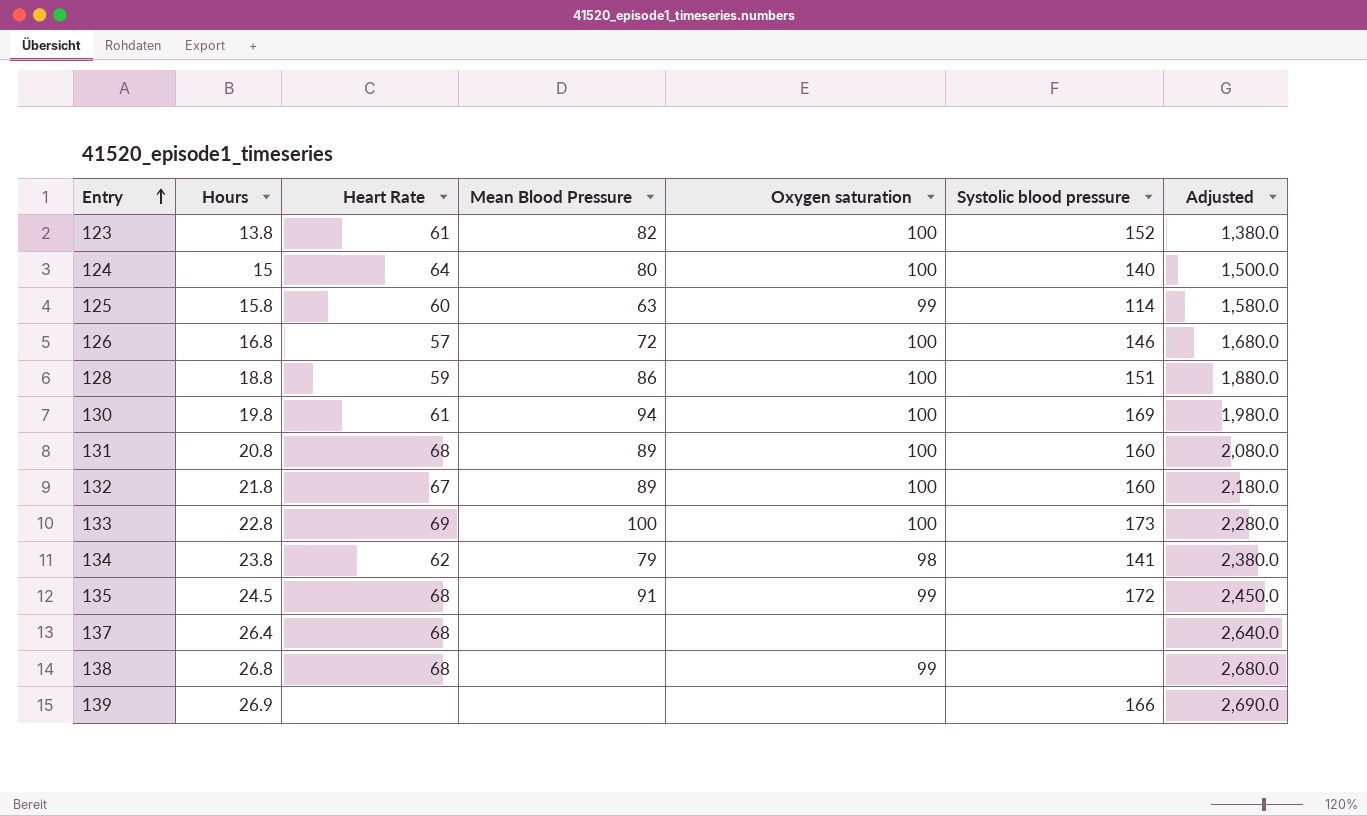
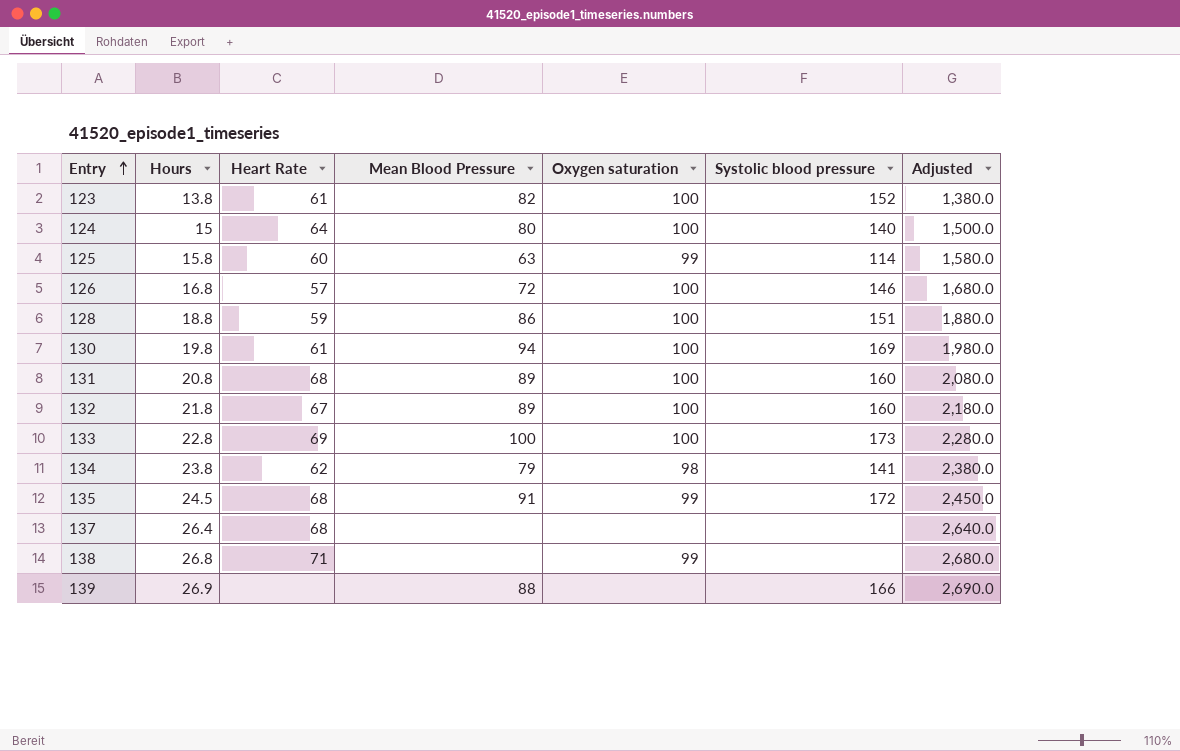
138 | Heart Rate: 68 -> 71
139 | Mean Blood Pressure: none -> 88

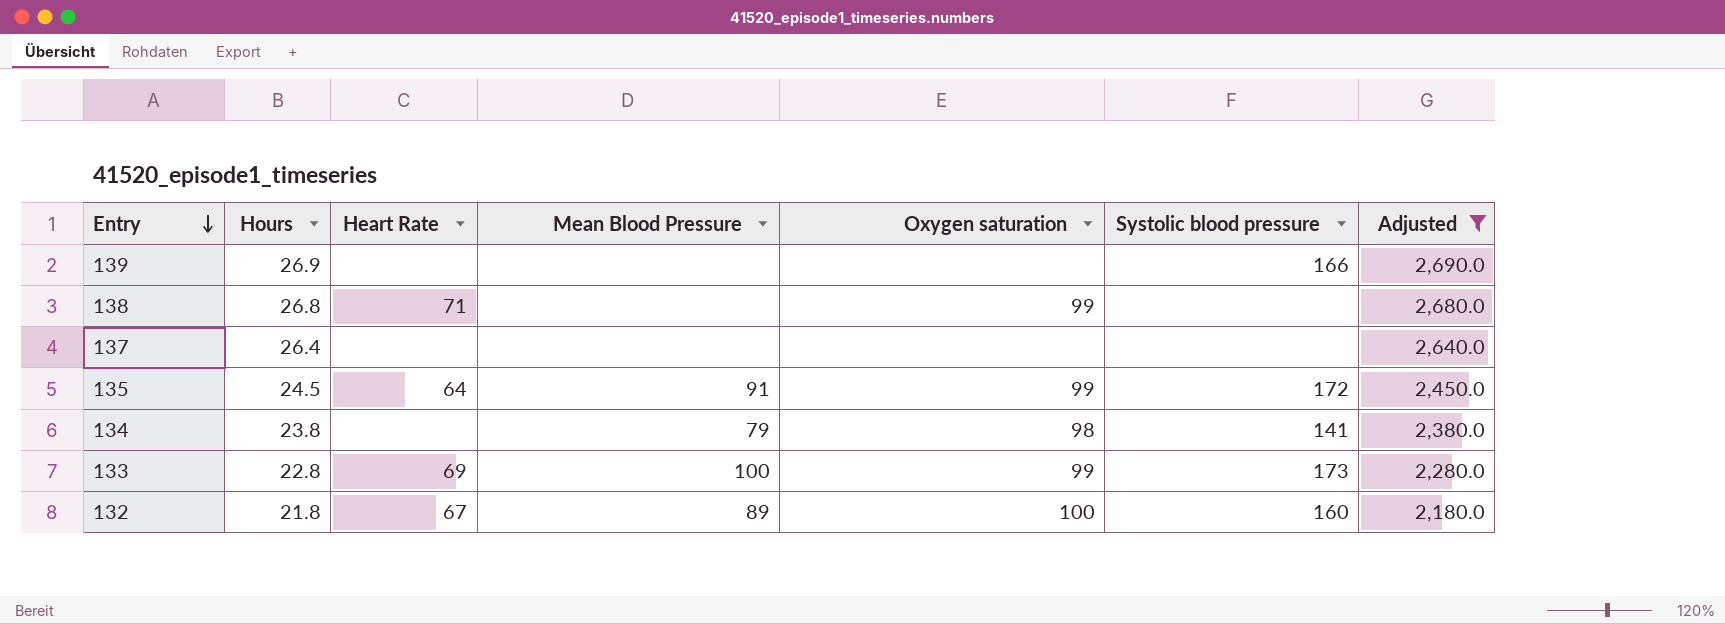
filter: none -> Adjusted >= 2,180.0
row order: Entry ascending -> Entry descending
139 | Mean Blood Pressure: 88 -> none
137 | Heart Rate: 68 -> none
135 | Heart Rate: 68 -> 64
134 | Heart Rate: 62 -> none
133 | Oxygen saturation: 100 -> 99

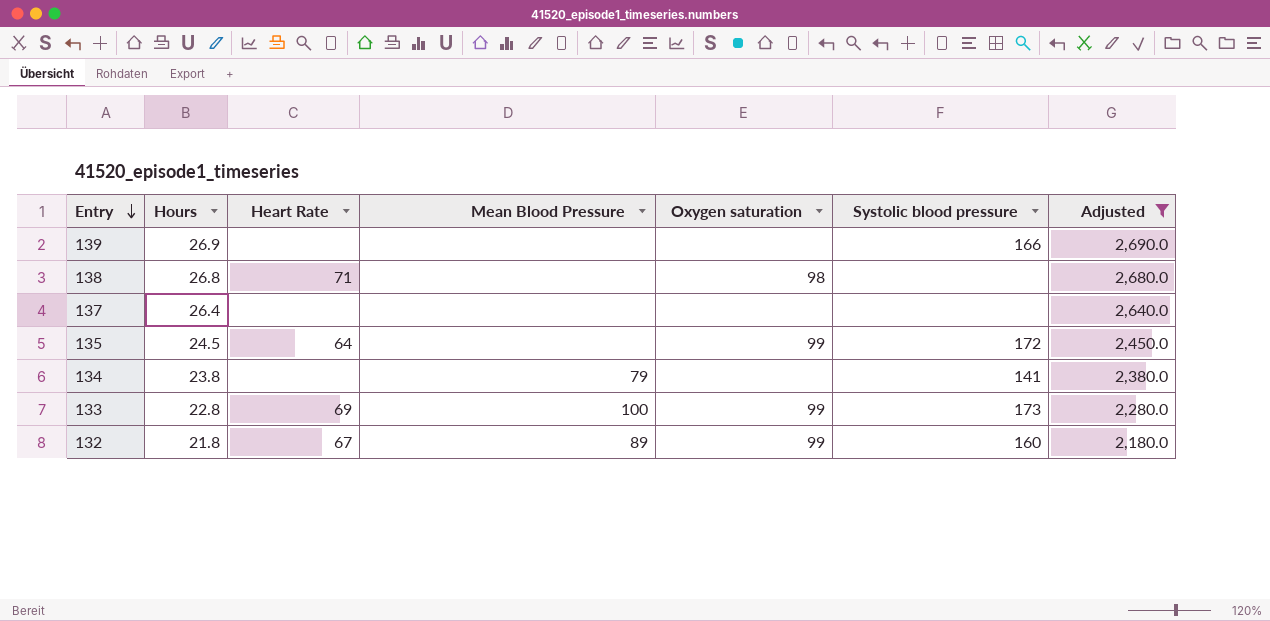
138 | Oxygen saturation: 99 -> 98
135 | Mean Blood Pressure: 91 -> none
134 | Oxygen saturation: 98 -> none
132 | Oxygen saturation: 100 -> 99

